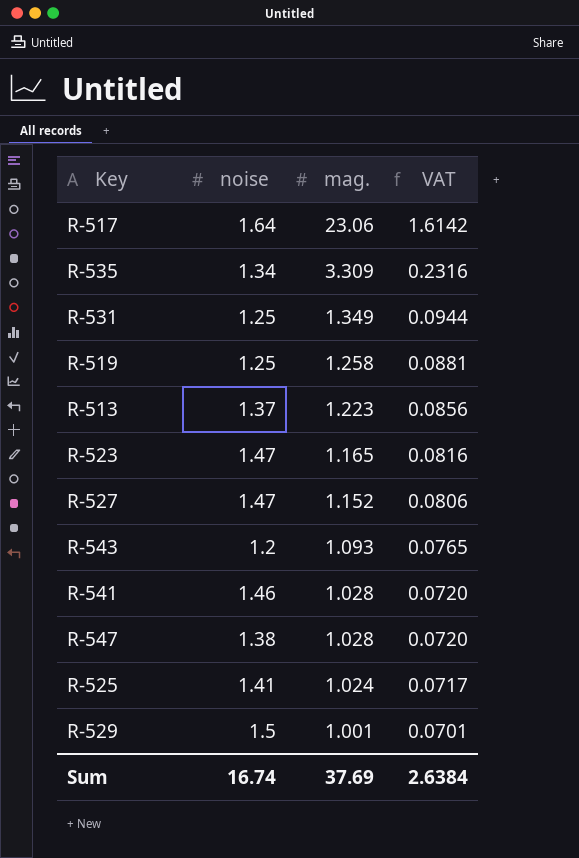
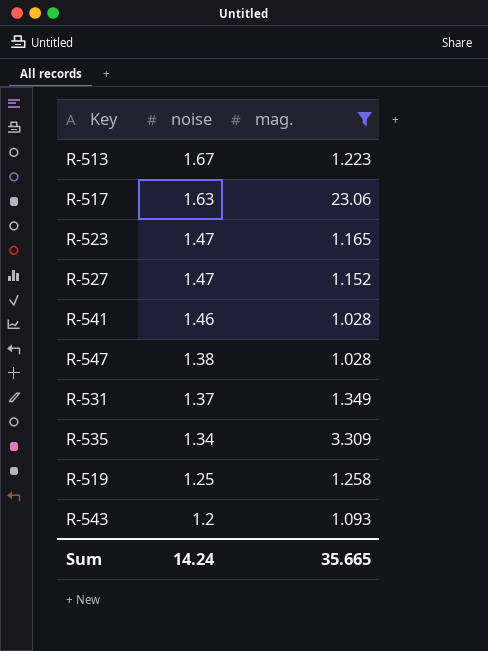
filter: none -> mag. >= 1.028
row order: mag. descending -> noise descending
column VAT | formula: [mag.] * 0.07 -> none
R-513 | noise: 1.37 -> 1.67
R-517 | noise: 1.64 -> 1.63
R-531 | noise: 1.25 -> 1.37
Sum | noise: 16.74 -> 14.24
Sum | mag.: 37.69 -> 35.665

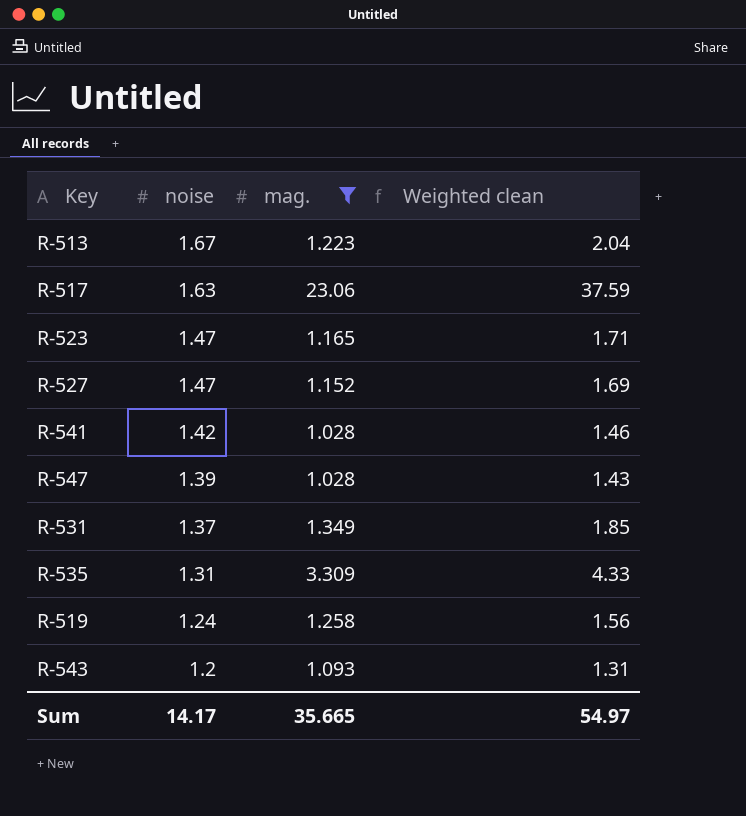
column Weighted clean | formula: none -> [noise] * [mag.]
R-541 | noise: 1.46 -> 1.42
R-547 | noise: 1.38 -> 1.39
R-535 | noise: 1.34 -> 1.31
R-519 | noise: 1.25 -> 1.24
Sum | noise: 14.24 -> 14.17

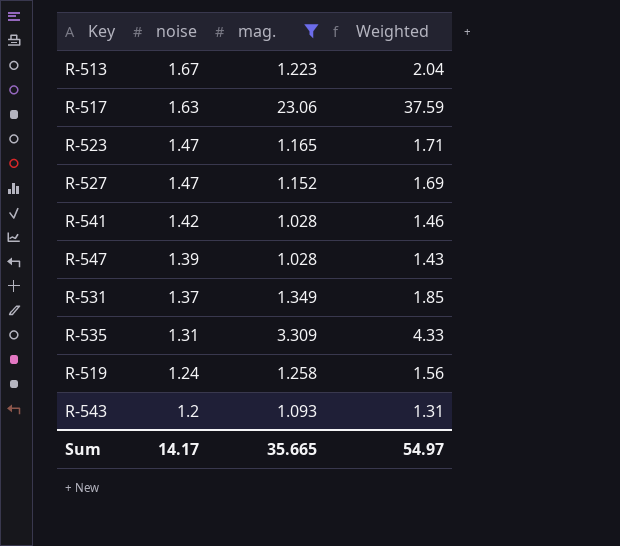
column name: Weighted clean -> Weighted

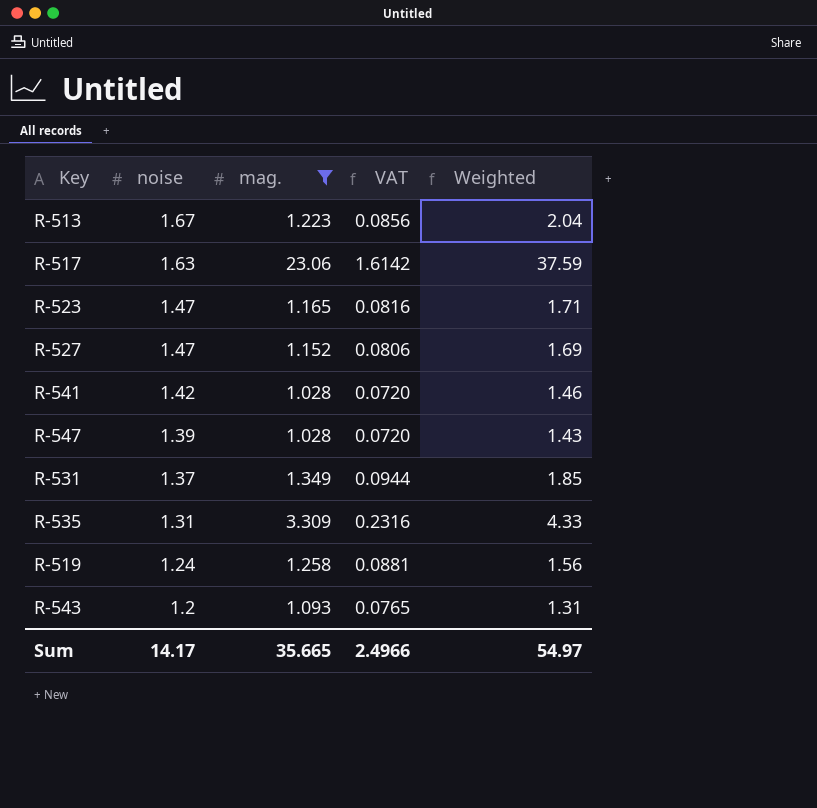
column VAT | formula: none -> [mag.] * 0.07

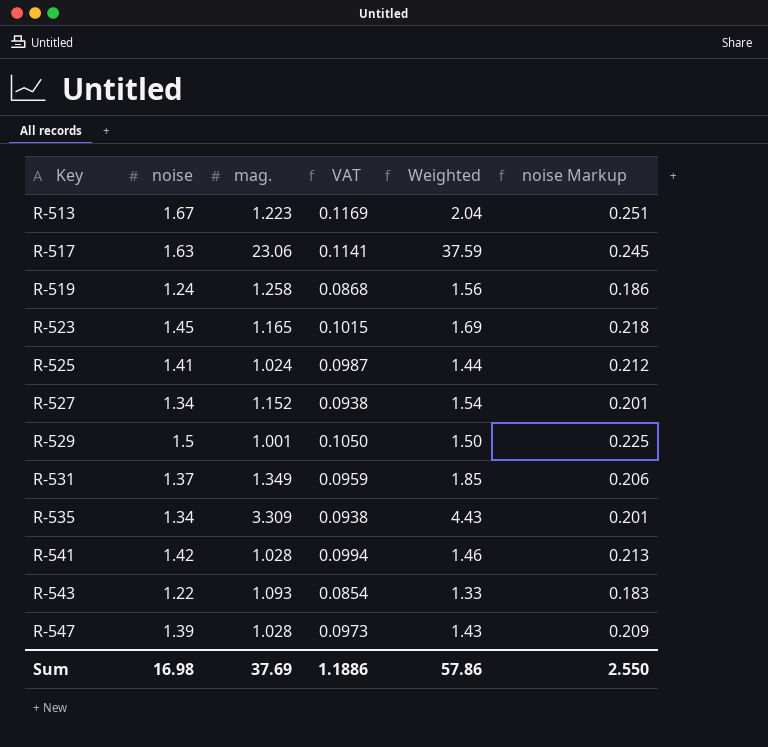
filter: mag. >= 1.028 -> none
row order: noise descending -> Key ascending
column VAT | formula: [mag.] * 0.07 -> [noise] * 0.07
column noise Markup | formula: none -> [noise] * 0.15
R-523 | noise: 1.47 -> 1.45
R-523 | Weighted: 1.71 -> 1.69
R-527 | noise: 1.47 -> 1.34
R-527 | Weighted: 1.69 -> 1.54
R-535 | noise: 1.31 -> 1.34
R-535 | Weighted: 4.33 -> 4.43
R-543 | noise: 1.2 -> 1.22
R-543 | Weighted: 1.31 -> 1.33
Sum | noise: 14.17 -> 16.98
Sum | mag.: 35.665 -> 37.69
Sum | VAT: 2.4966 -> 1.1886
Sum | Weighted: 54.97 -> 57.86

